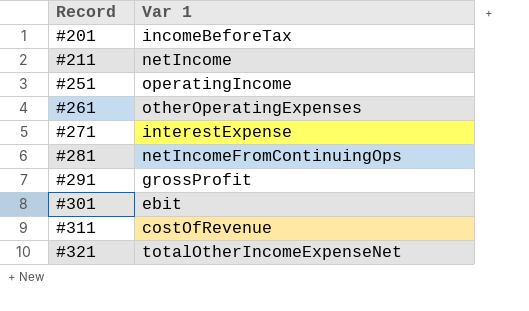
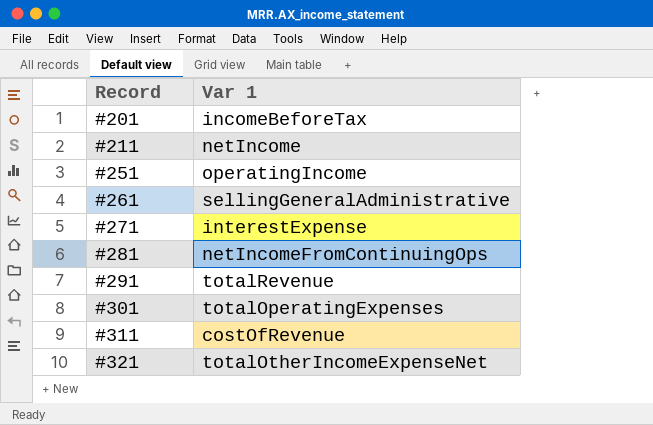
#261 | Var 1: otherOperatingExpenses -> sellingGeneralAdministrative
#291 | Var 1: grossProfit -> totalRevenue
#301 | Var 1: ebit -> totalOperatingExpenses

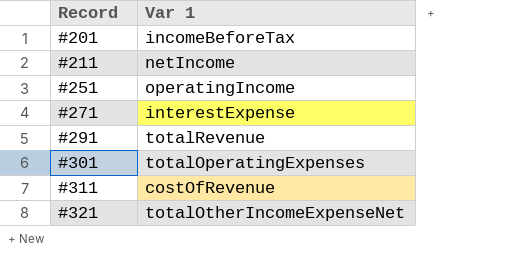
row #261: sellingGeneralAdministrative -> none
row #281: netIncomeFromContinuingOps -> none

